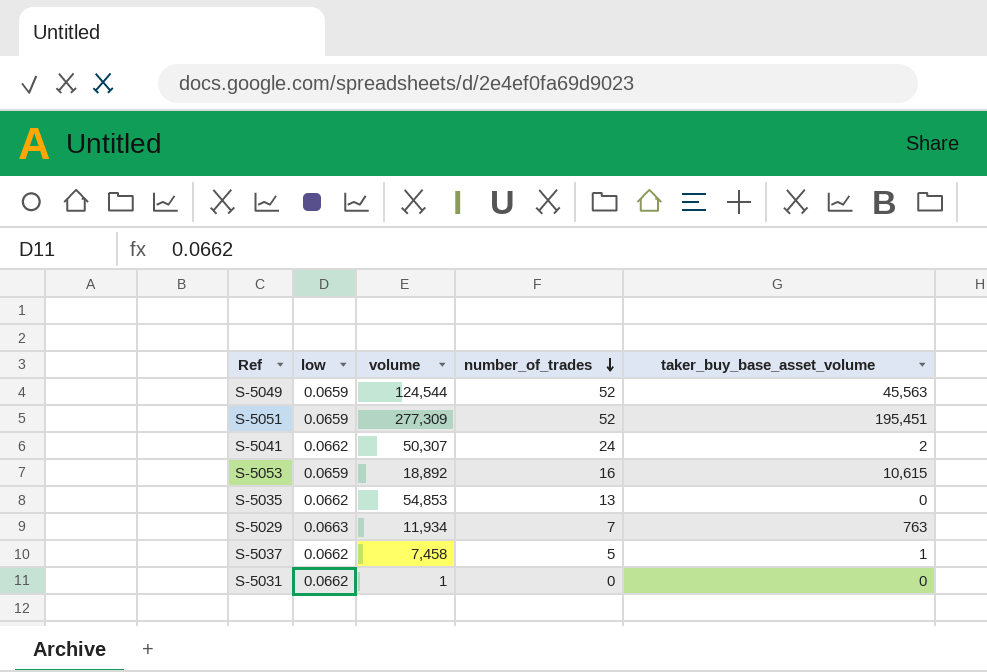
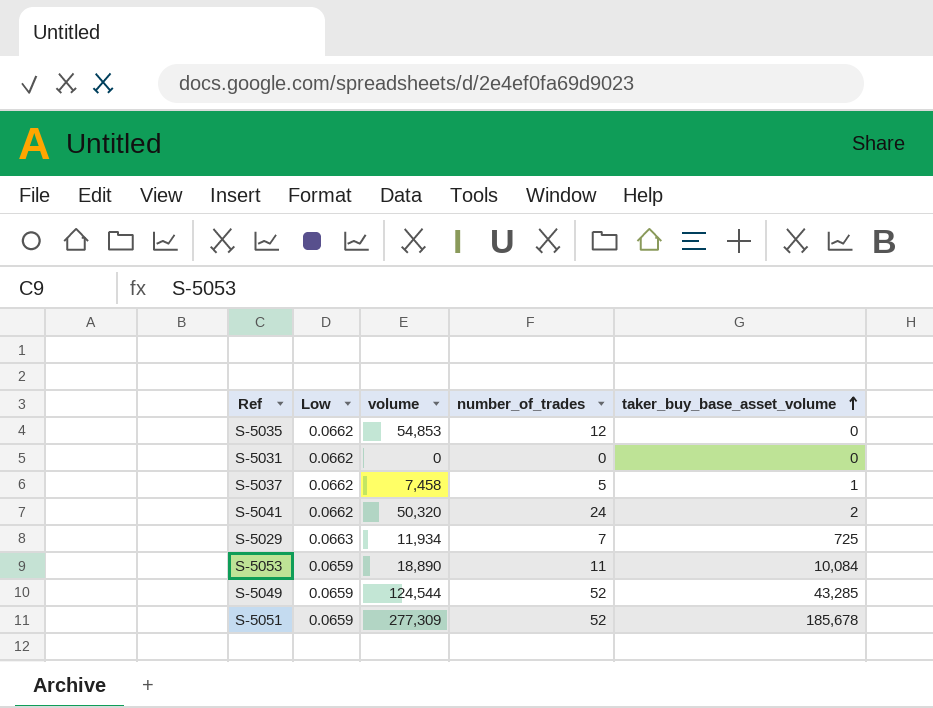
row order: number_of_trades descending -> taker_buy_base_asset_volume ascending
column name: low -> Low
S-5035 | number_of_trades: 13 -> 12
S-5031 | volume: 1 -> 0
S-5041 | volume: 50,307 -> 50,320
S-5029 | taker_buy_base_asset_volume: 763 -> 725
S-5053 | volume: 18,892 -> 18,890
S-5053 | number_of_trades: 16 -> 11
S-5053 | taker_buy_base_asset_volume: 10,615 -> 10,084
S-5049 | taker_buy_base_asset_volume: 45,563 -> 43,285
S-5051 | taker_buy_base_asset_volume: 195,451 -> 185,678

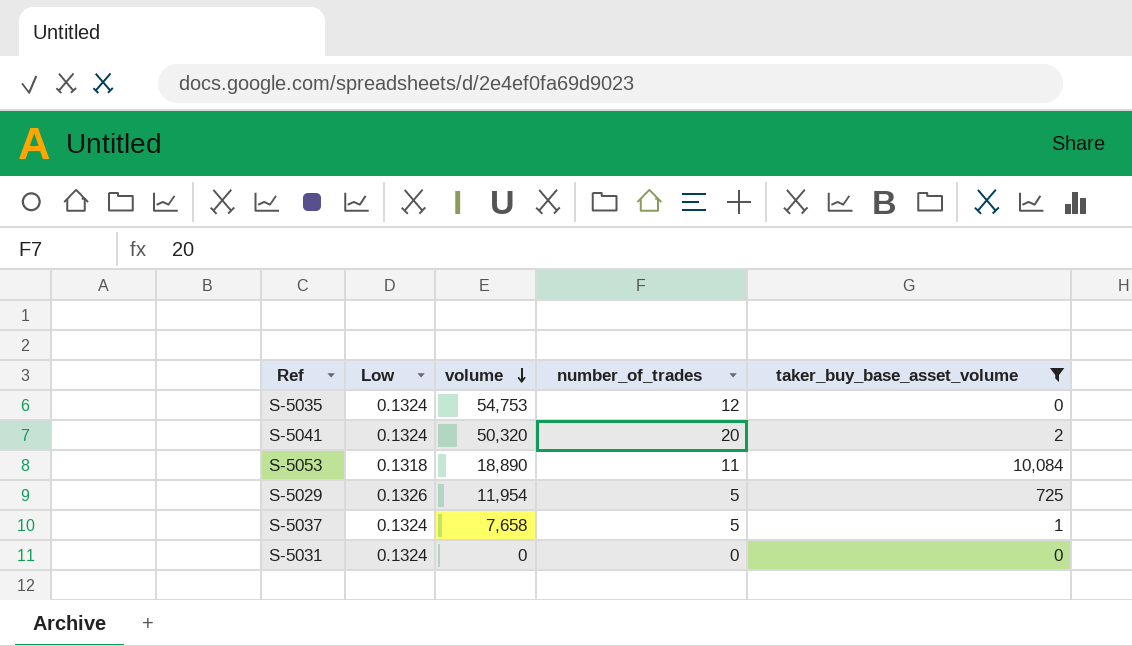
filter: none -> taker_buy_base_asset_volume <= 10,084
row order: taker_buy_base_asset_volume ascending -> volume descending
S-5035 | Low: 0.0662 -> 0.1324
S-5035 | volume: 54,853 -> 54,753
S-5041 | Low: 0.0662 -> 0.1324
S-5041 | number_of_trades: 24 -> 20
S-5053 | Low: 0.0659 -> 0.1318
S-5029 | Low: 0.0663 -> 0.1326
S-5029 | volume: 11,934 -> 11,954
S-5029 | number_of_trades: 7 -> 5
S-5037 | Low: 0.0662 -> 0.1324
S-5037 | volume: 7,458 -> 7,658
S-5031 | Low: 0.0662 -> 0.1324

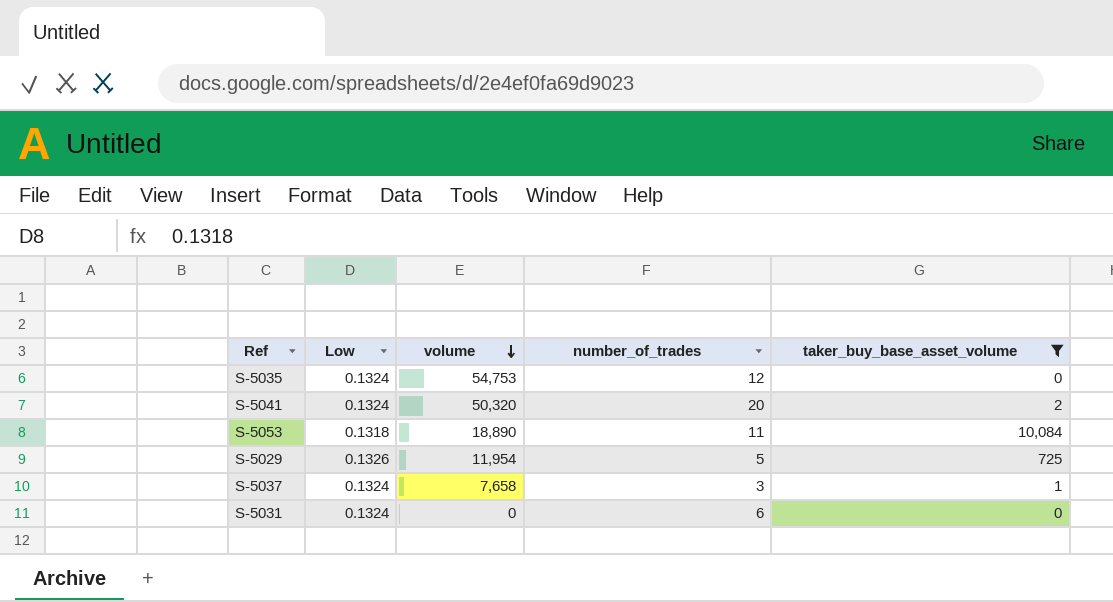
S-5037 | number_of_trades: 5 -> 3
S-5031 | number_of_trades: 0 -> 6

